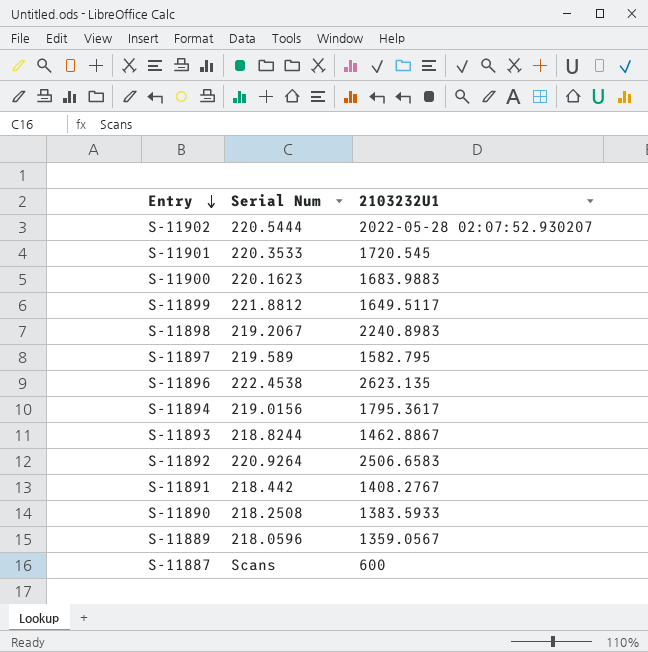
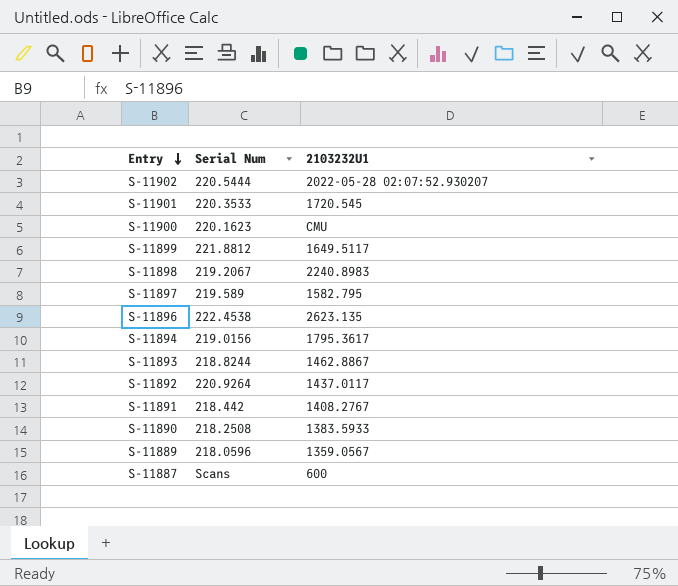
S-11900 | 2103232U1: 1683.9883 -> CMU
S-11892 | 2103232U1: 2506.6583 -> 1437.0117

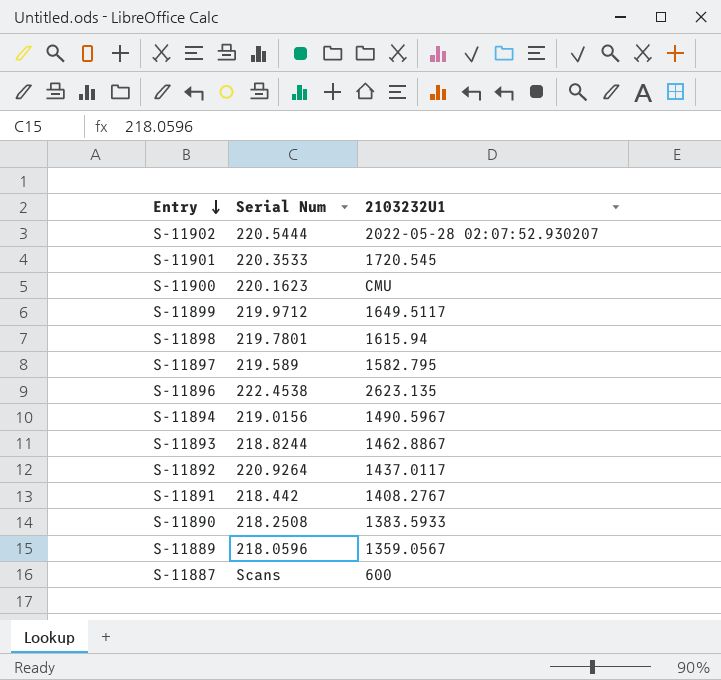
S-11899 | Serial Num: 221.8812 -> 219.9712
S-11898 | Serial Num: 219.2067 -> 219.7801
S-11898 | 2103232U1: 2240.8983 -> 1615.94
S-11894 | 2103232U1: 1795.3617 -> 1490.5967

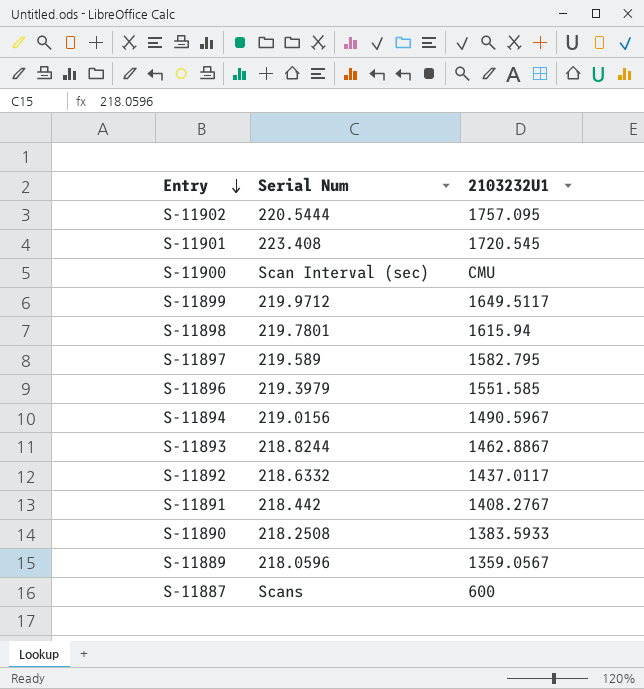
S-11902 | 2103232U1: 2022-05-28 02:07:52.930207 -> 1757.095
S-11901 | Serial Num: 220.3533 -> 223.408
S-11900 | Serial Num: 220.1623 -> Scan Interval (sec)
S-11896 | Serial Num: 222.4538 -> 219.3979
S-11896 | 2103232U1: 2623.135 -> 1551.585
S-11892 | Serial Num: 220.9264 -> 218.6332

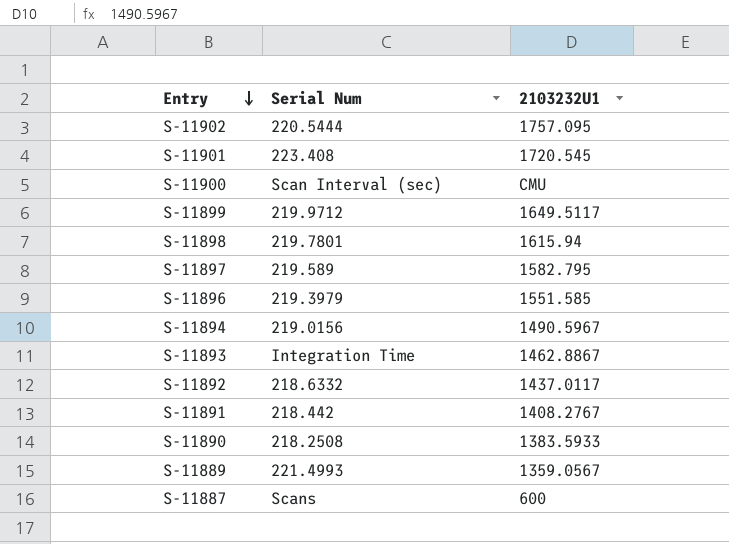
S-11893 | Serial Num: 218.8244 -> Integration Time
S-11889 | Serial Num: 218.0596 -> 221.4993

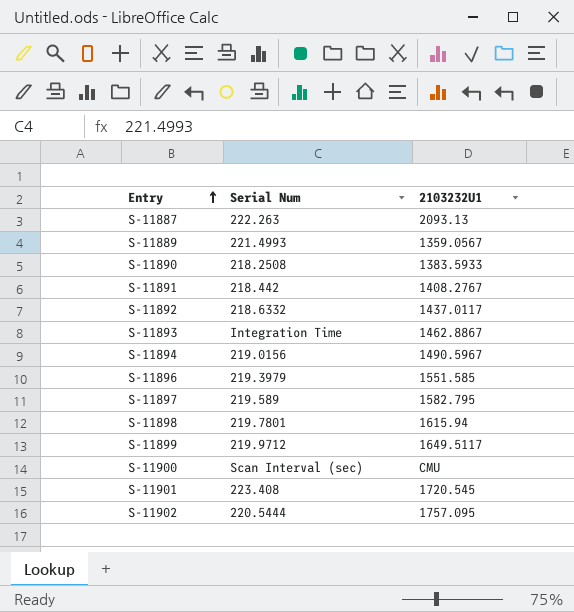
row order: Entry descending -> Entry ascending
S-11887 | Serial Num: Scans -> 222.263
S-11887 | 2103232U1: 600 -> 2093.13

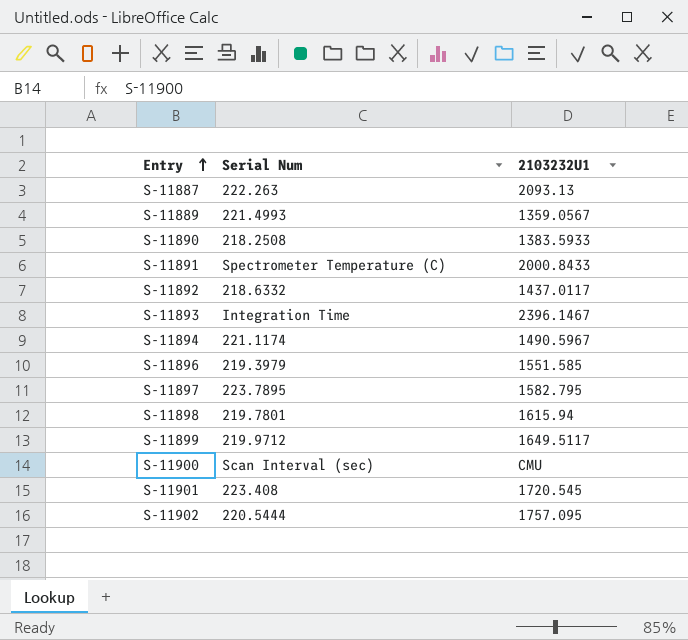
S-11891 | Serial Num: 218.442 -> Spectrometer Temperature (C)
S-11891 | 2103232U1: 1408.2767 -> 2000.8433
S-11893 | 2103232U1: 1462.8867 -> 2396.1467
S-11894 | Serial Num: 219.0156 -> 221.1174
S-11897 | Serial Num: 219.589 -> 223.7895

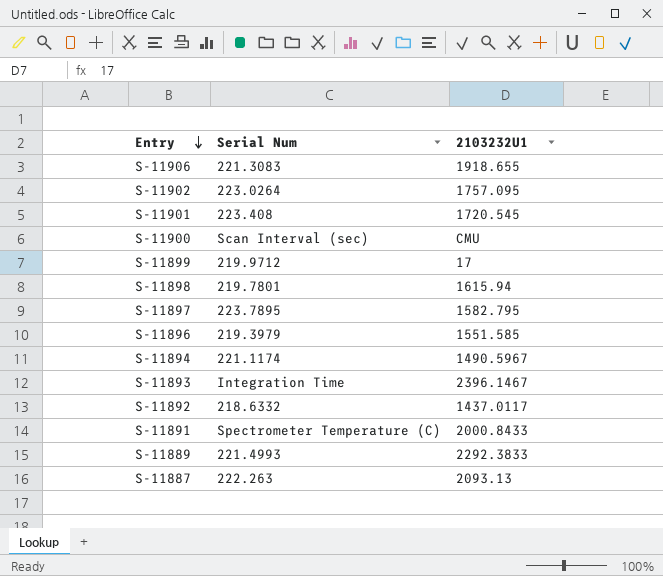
row order: Entry ascending -> Entry descending
row S-11890: 218.2508 | 1383.5933 -> none
row S-11906: none -> 221.3083 | 1918.655
S-11902 | Serial Num: 220.5444 -> 223.0264
S-11899 | 2103232U1: 1649.5117 -> 17
S-11889 | 2103232U1: 1359.0567 -> 2292.3833

